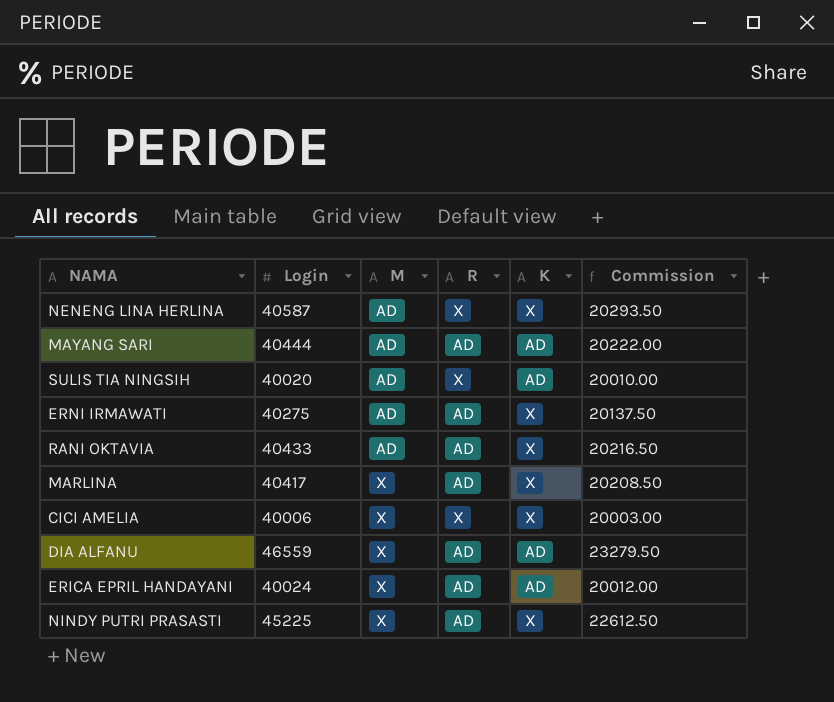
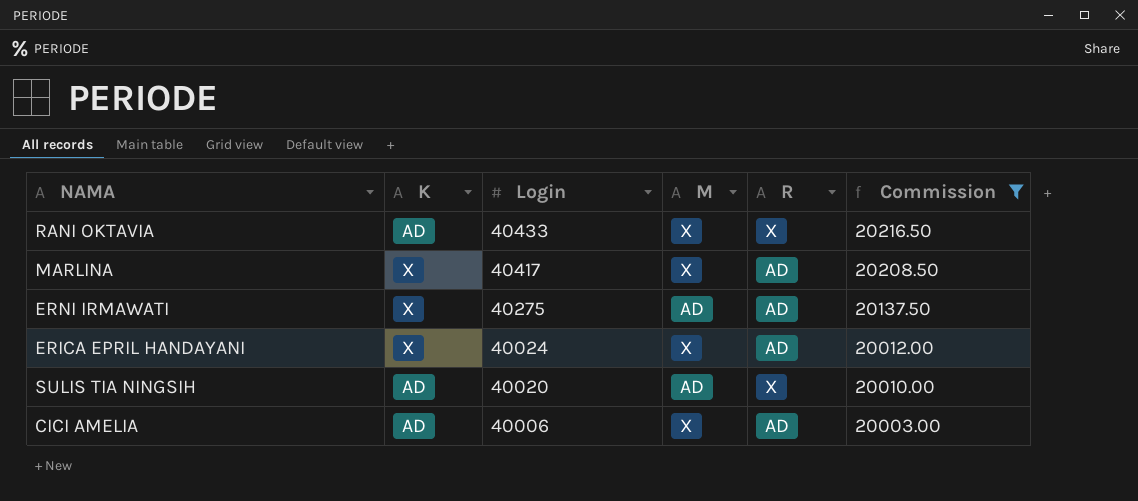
filter: none -> Commission <= 20216.50
row order: M ascending -> Login descending
column K | position: 5 -> 2
RANI OKTAVIA | K: X -> AD
RANI OKTAVIA | M: AD -> X
RANI OKTAVIA | R: AD -> X
ERICA EPRIL HANDAYANI | K: AD -> X
CICI AMELIA | K: X -> AD
CICI AMELIA | R: X -> AD

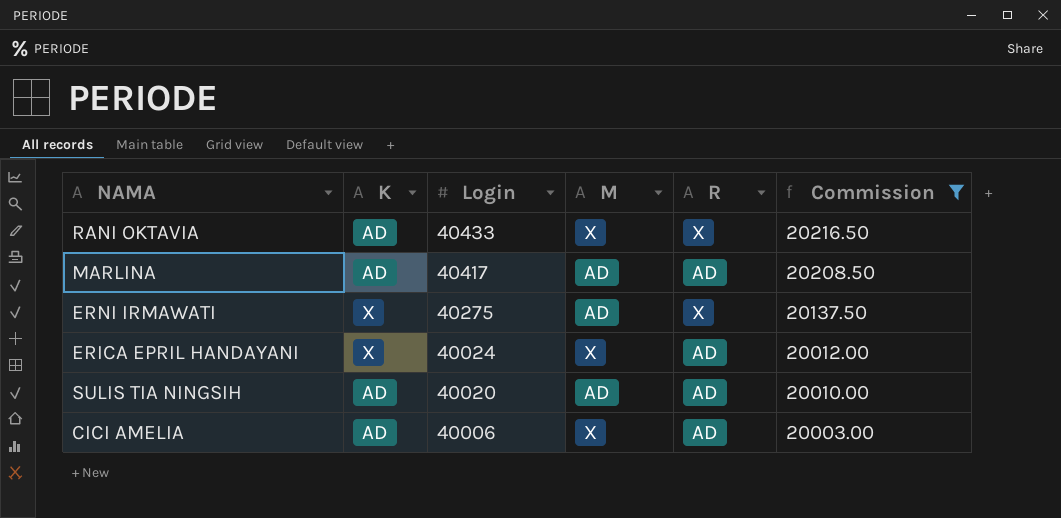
MARLINA | K: X -> AD
MARLINA | M: X -> AD
ERNI IRMAWATI | R: AD -> X
SULIS TIA NINGSIH | R: X -> AD

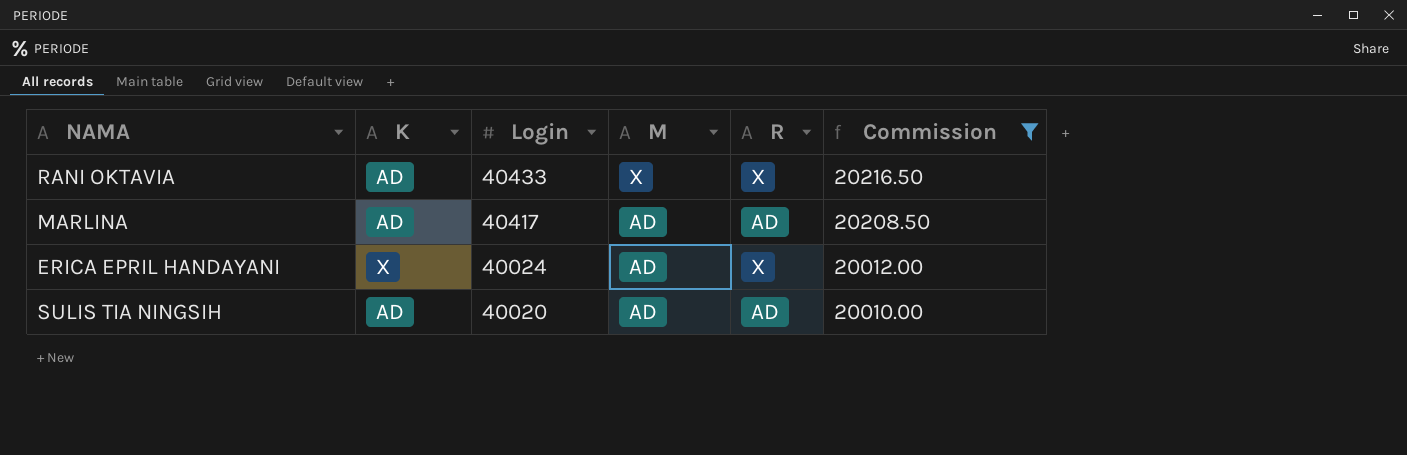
row ERNI IRMAWATI: X | 40275 | AD | X | 20137.50 -> none
row CICI AMELIA: AD | 40006 | X | AD | 20003.00 -> none
ERICA EPRIL HANDAYANI | M: X -> AD
ERICA EPRIL HANDAYANI | R: AD -> X

